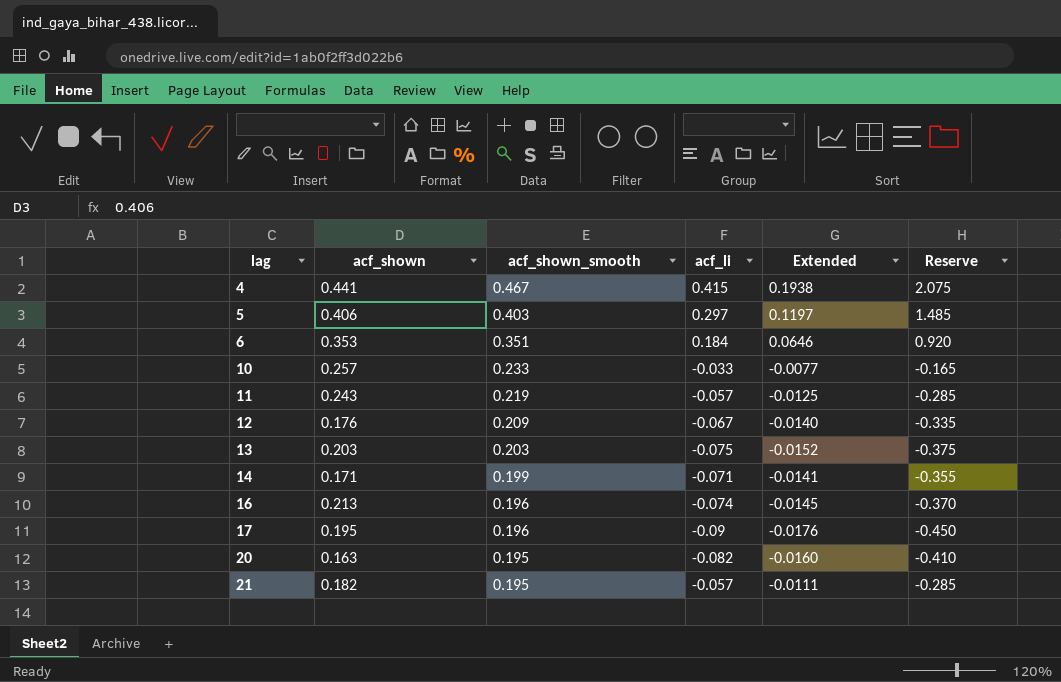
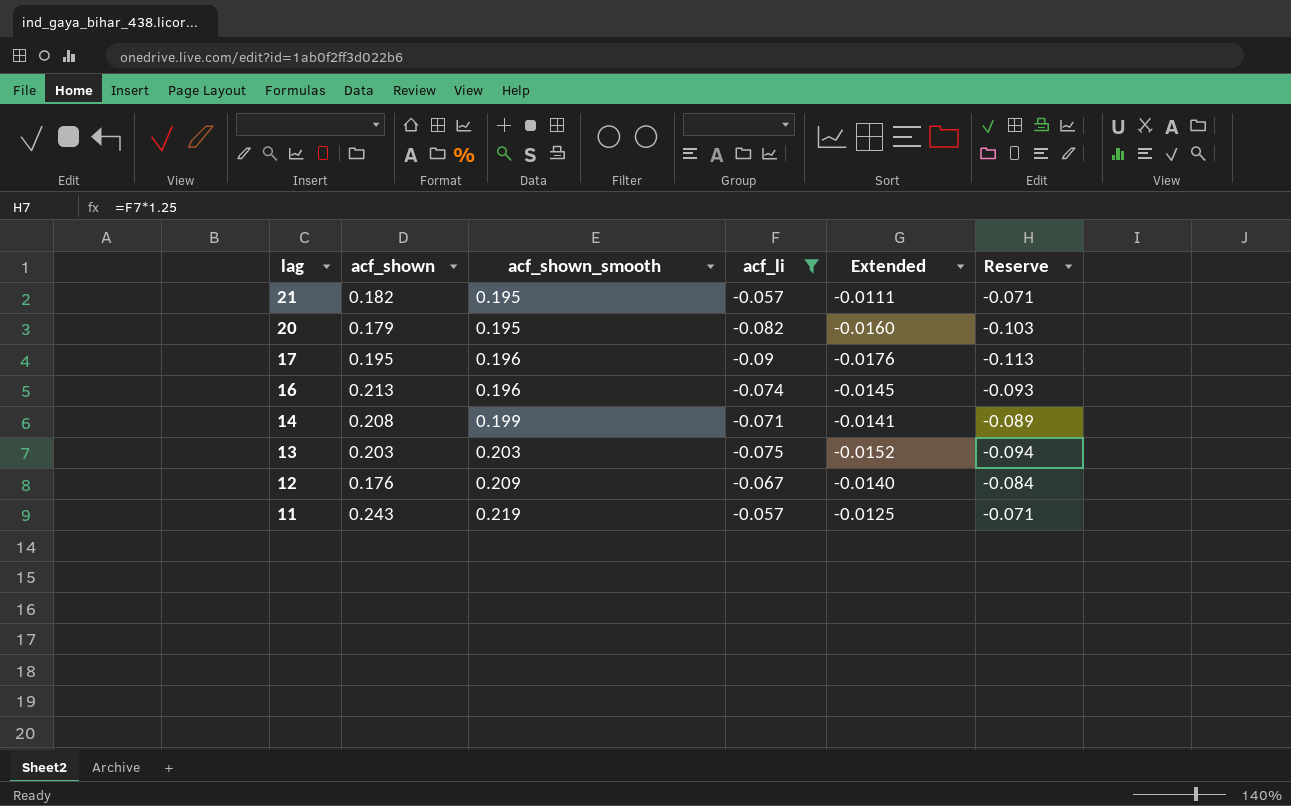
filter: none -> acf_li <= -0.057
row order: lag ascending -> lag descending
column Reserve | formula: [acf_li] * 5 -> [acf_li] * 1.25
20 | acf_shown: 0.163 -> 0.179
14 | acf_shown: 0.171 -> 0.208

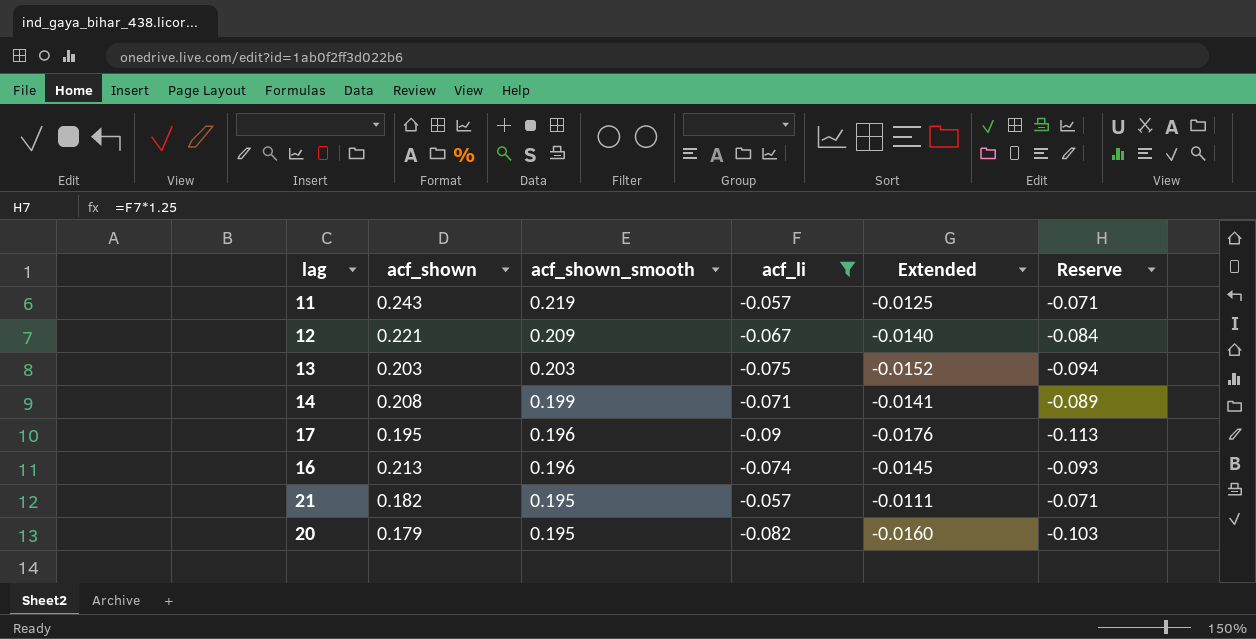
row order: lag descending -> acf_shown_smooth descending
12 | acf_shown: 0.176 -> 0.221

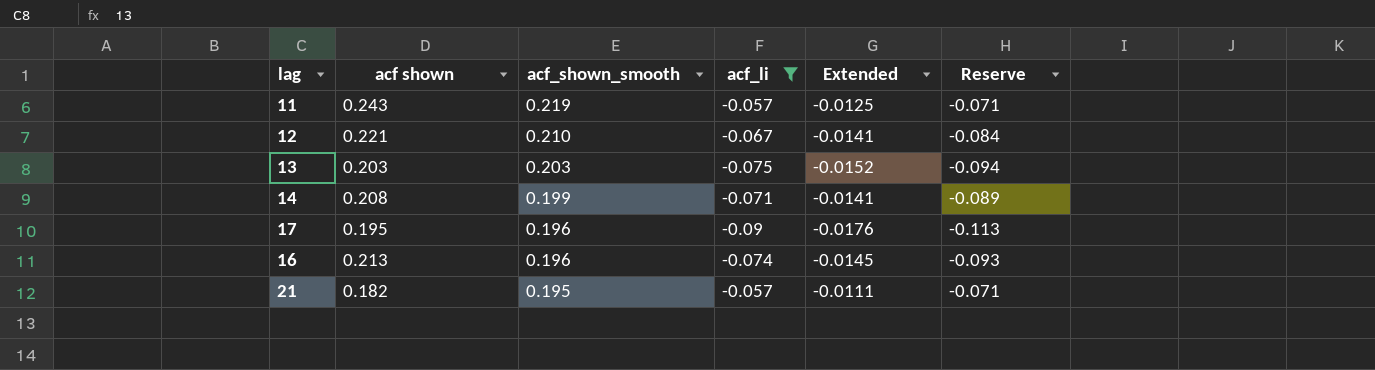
column name: acf_shown -> acf shown
row 20: 0.179 | 0.195 | -0.082 | -0.0160 | -0.103 -> none
12 | acf_shown_smooth: 0.209 -> 0.210
12 | Extended: -0.0140 -> -0.0141

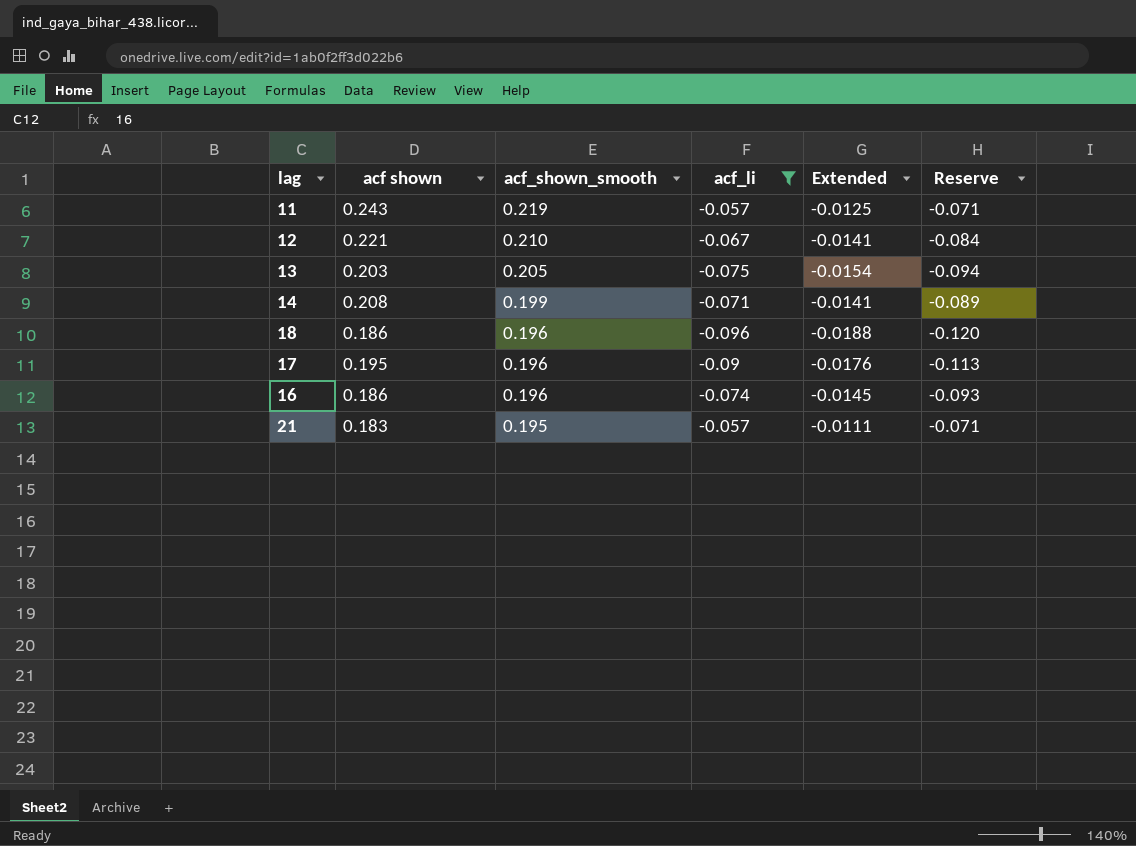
13 | acf_shown_smooth: 0.203 -> 0.205
13 | Extended: -0.0152 -> -0.0154
row 18: none -> 0.186 | 0.196 | -0.096 | -0.0188 | -0.120
16 | acf shown: 0.213 -> 0.186
21 | acf shown: 0.182 -> 0.183

